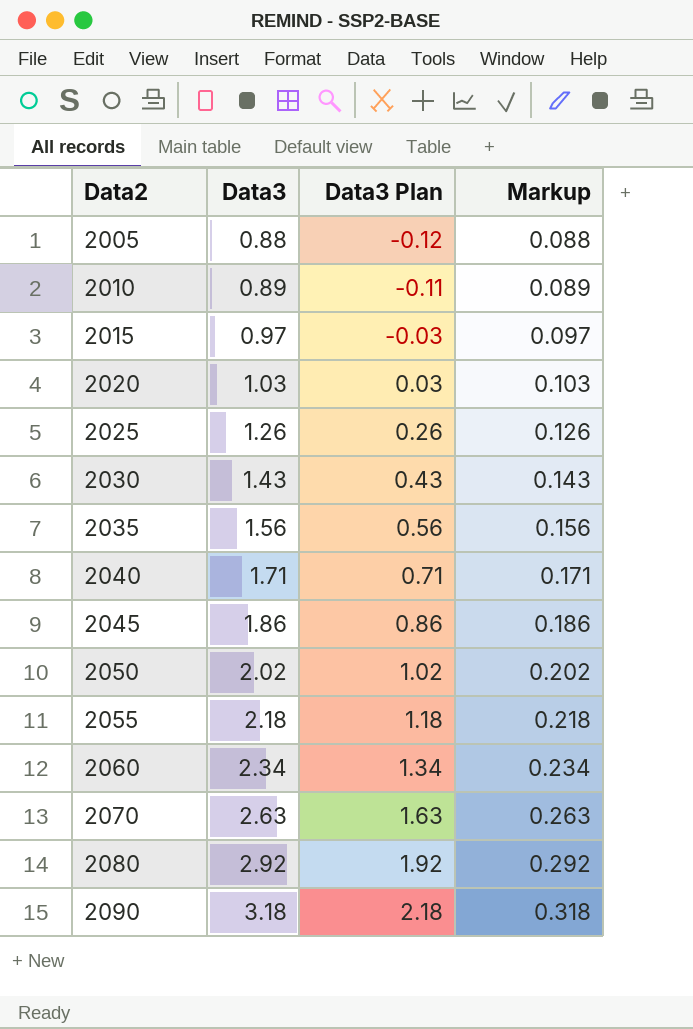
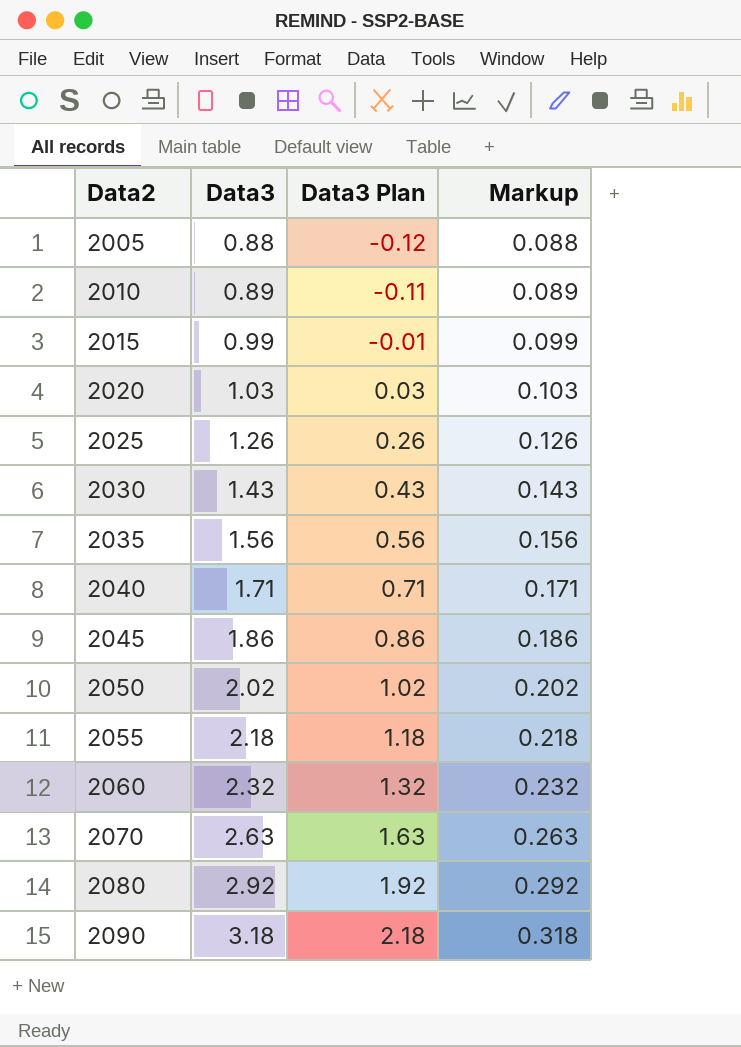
2015 | Data3: 0.97 -> 0.99
2015 | Data3 Plan: -0.03 -> -0.01
2015 | Markup: 0.097 -> 0.099
2060 | Data3: 2.34 -> 2.32
2060 | Data3 Plan: 1.34 -> 1.32
2060 | Markup: 0.234 -> 0.232

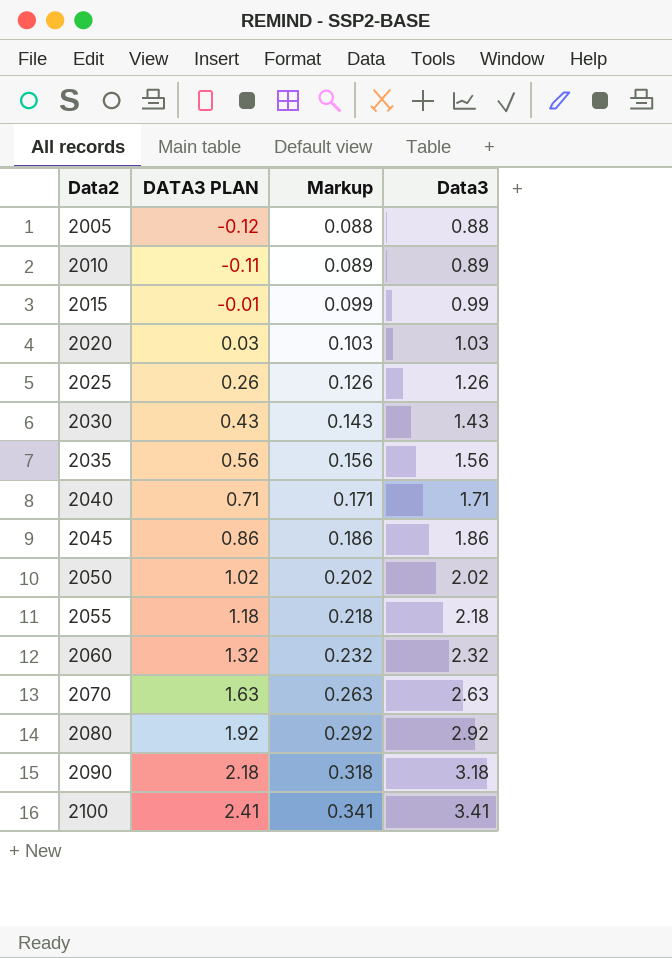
column name: Data3 Plan -> DATA3 PLAN
column Data3 | position: 2 -> 4
row 2100: none -> 2.41 | 0.341 | 3.41

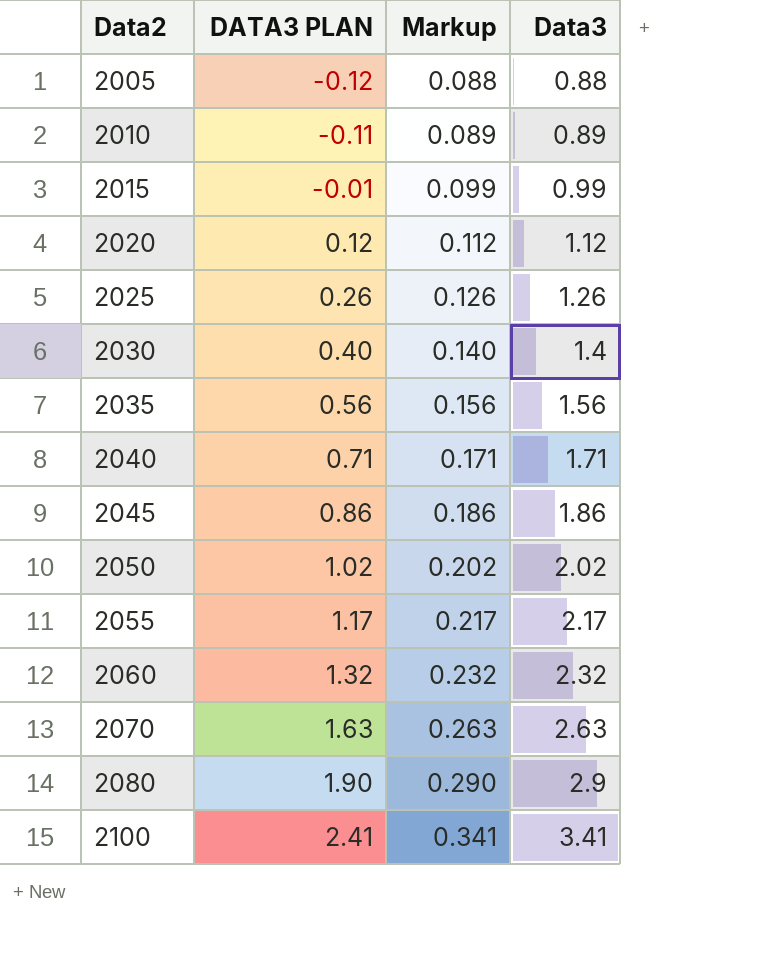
row 2090: 2.18 | 0.318 | 3.18 -> none
2020 | DATA3 PLAN: 0.03 -> 0.12
2020 | Markup: 0.103 -> 0.112
2020 | Data3: 1.03 -> 1.12
2030 | DATA3 PLAN: 0.43 -> 0.40
2030 | Markup: 0.143 -> 0.140
2030 | Data3: 1.43 -> 1.4
2055 | DATA3 PLAN: 1.18 -> 1.17
2055 | Markup: 0.218 -> 0.217
2055 | Data3: 2.18 -> 2.17
2080 | DATA3 PLAN: 1.92 -> 1.90
2080 | Markup: 0.292 -> 0.290
2080 | Data3: 2.92 -> 2.9

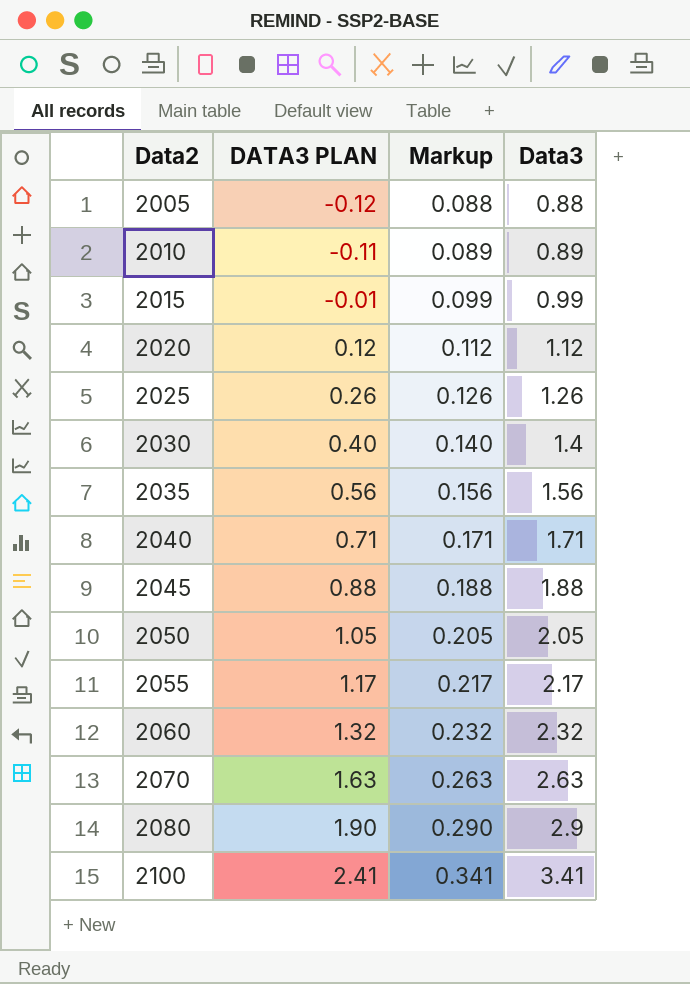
2045 | DATA3 PLAN: 0.86 -> 0.88
2045 | Markup: 0.186 -> 0.188
2045 | Data3: 1.86 -> 1.88
2050 | DATA3 PLAN: 1.02 -> 1.05
2050 | Markup: 0.202 -> 0.205
2050 | Data3: 2.02 -> 2.05

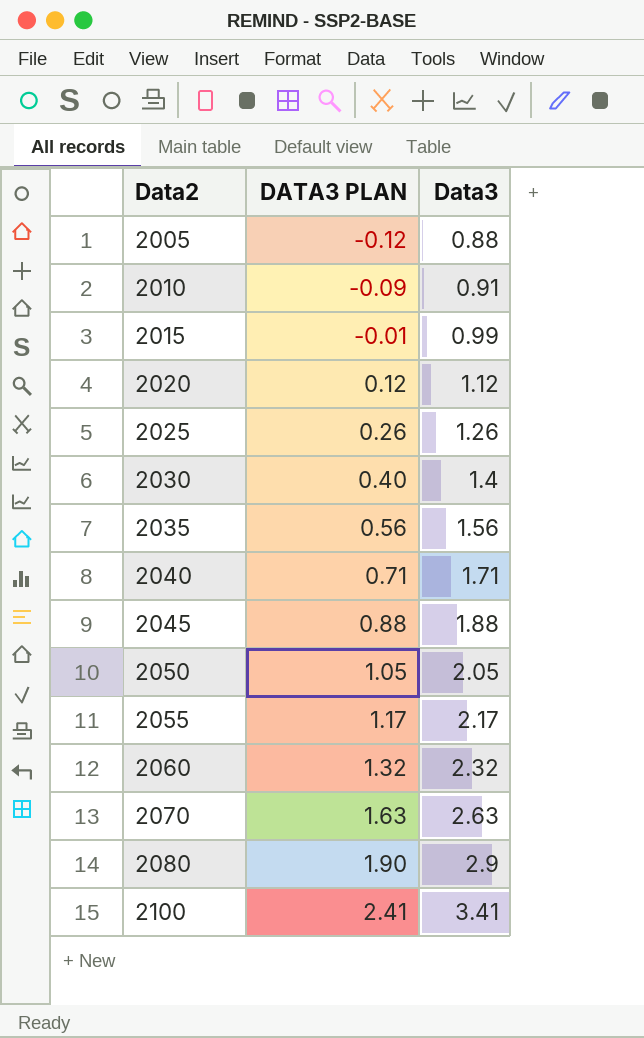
column Markup | formula: [Data3] * 0.1 -> none
2010 | DATA3 PLAN: -0.11 -> -0.09
2010 | Data3: 0.89 -> 0.91

